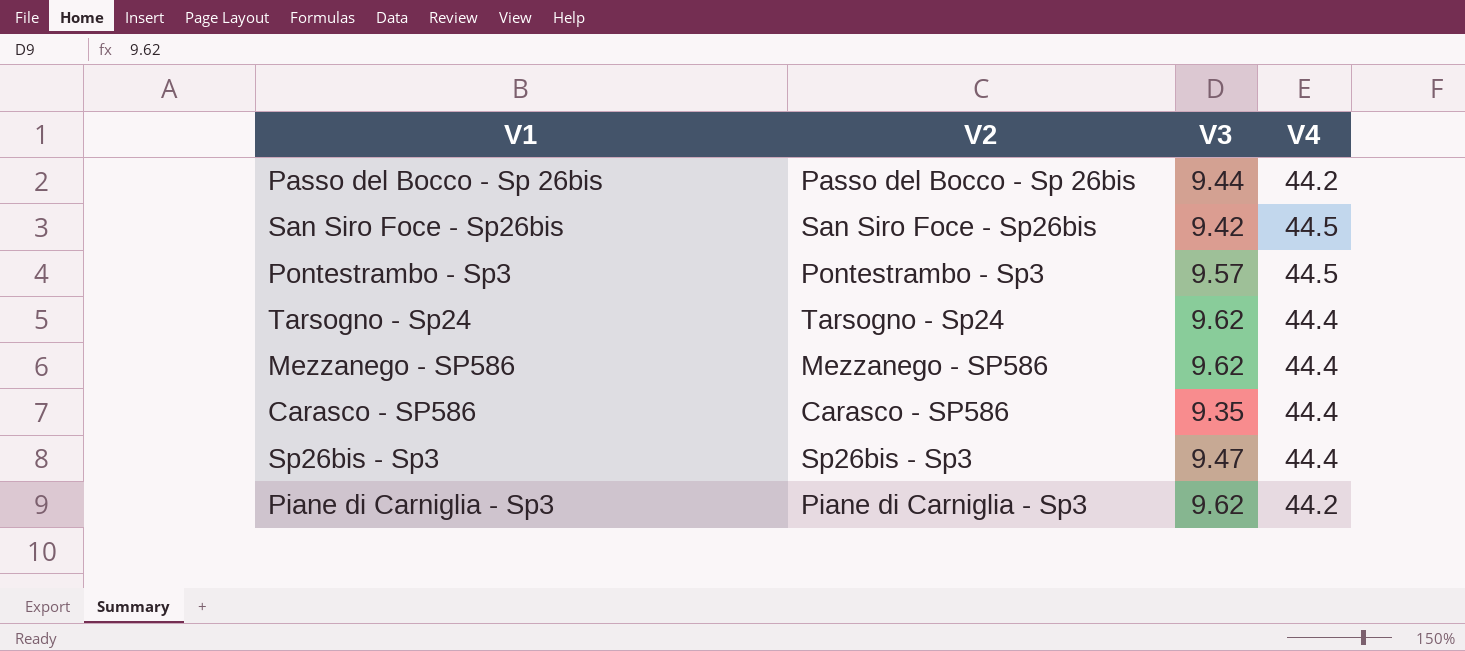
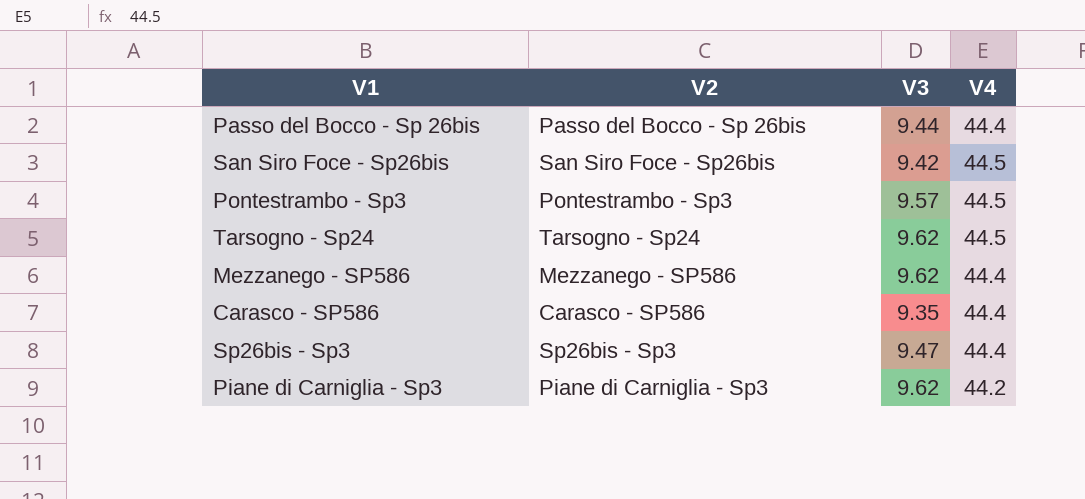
Passo del Bocco - Sp 26bis | V4: 44.2 -> 44.4
Tarsogno - Sp24 | V4: 44.4 -> 44.5

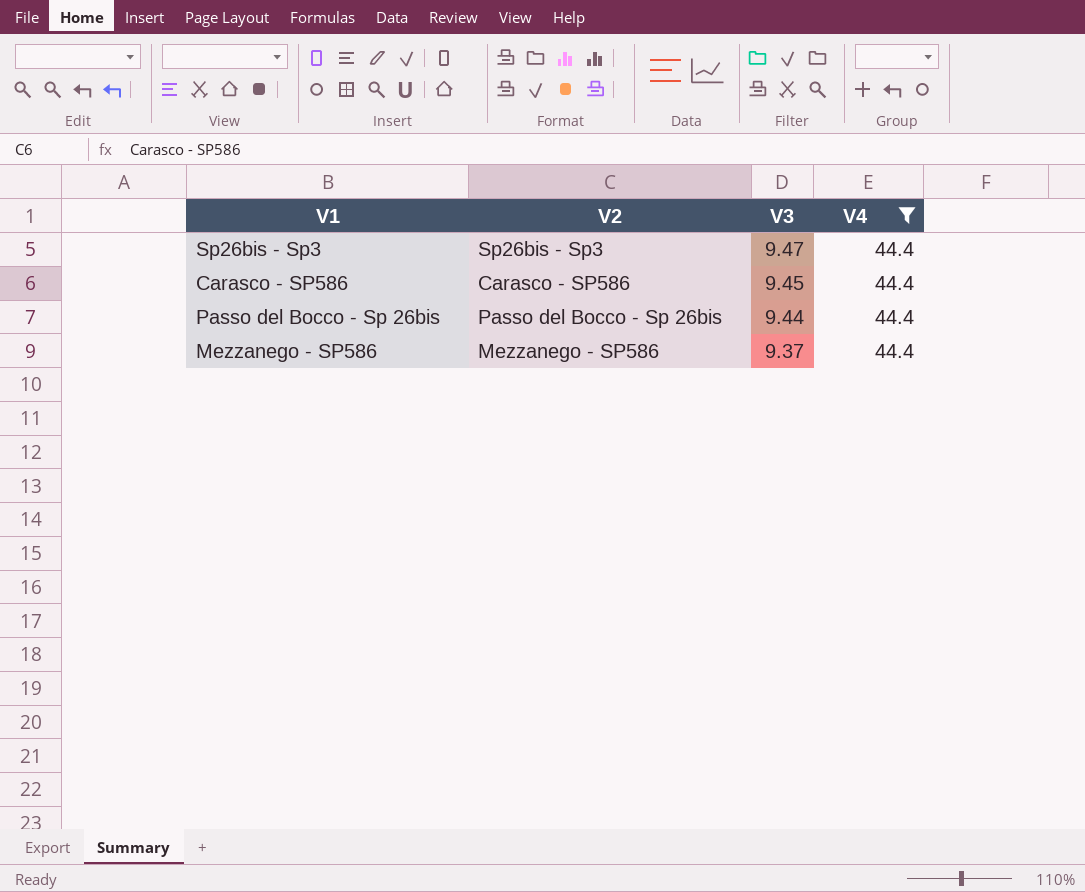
filter: none -> V4 = 44.4
row order: none -> V3 descending
Carasco - SP586 | V3: 9.35 -> 9.45
Mezzanego - SP586 | V3: 9.62 -> 9.37

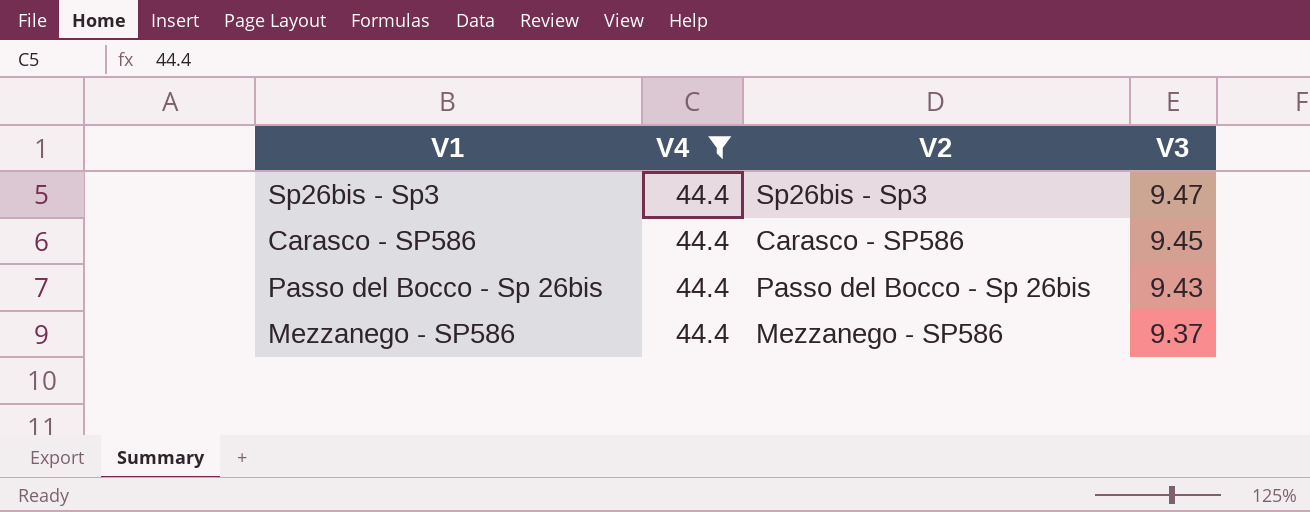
column V4 | position: 4 -> 2
Passo del Bocco - Sp 26bis | V3: 9.44 -> 9.43

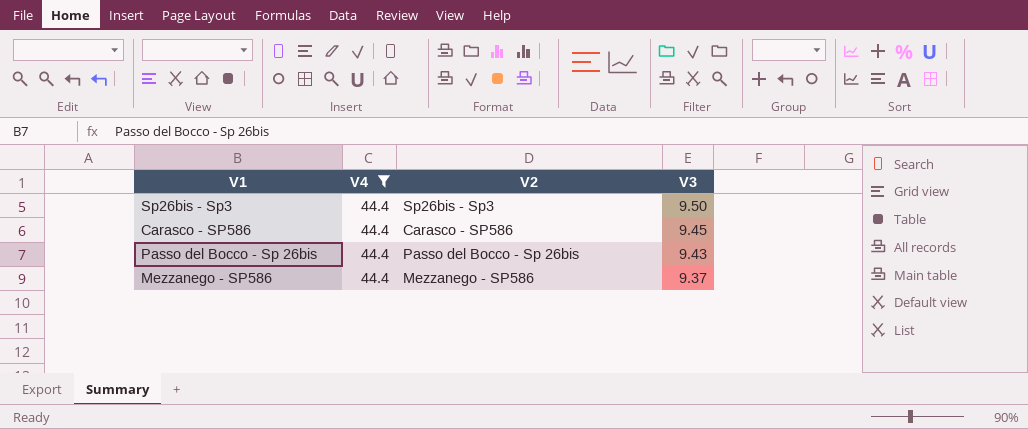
Sp26bis - Sp3 | V3: 9.47 -> 9.50

